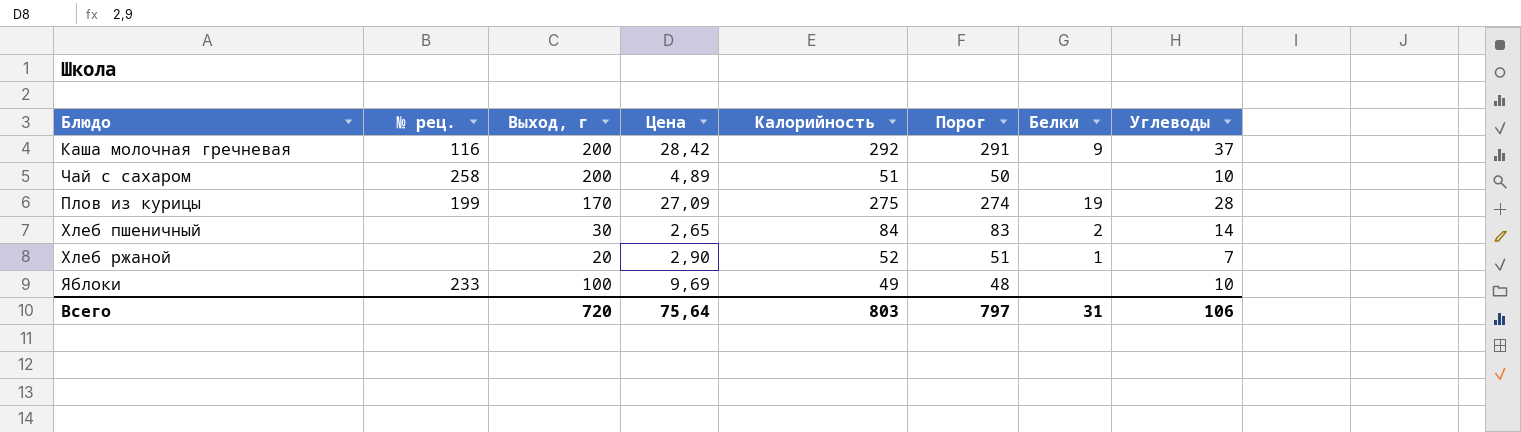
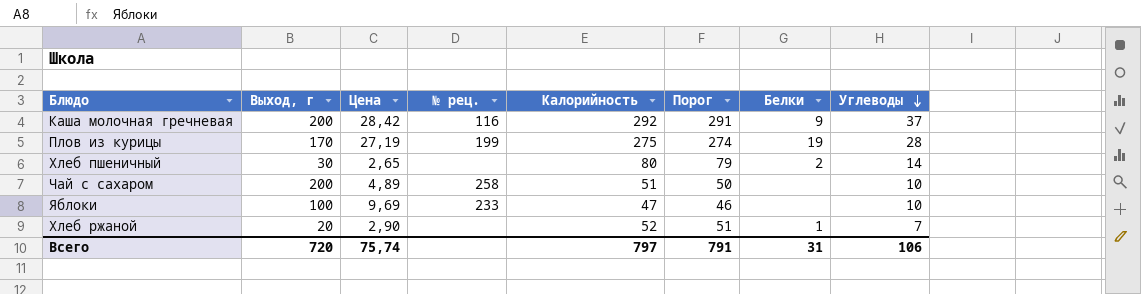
row order: none -> Углеводы descending
column № рец. | position: 2 -> 4
Плов из курицы | Цена: 27,09 -> 27,19
Хлеб пшеничный | Калорийность: 84 -> 80
Хлеб пшеничный | Порог: 83 -> 79
Яблоки | Калорийность: 49 -> 47
Яблоки | Порог: 48 -> 46
Всего | Цена: 75,64 -> 75,74
Всего | Калорийность: 803 -> 797
Всего | Порог: 797 -> 791

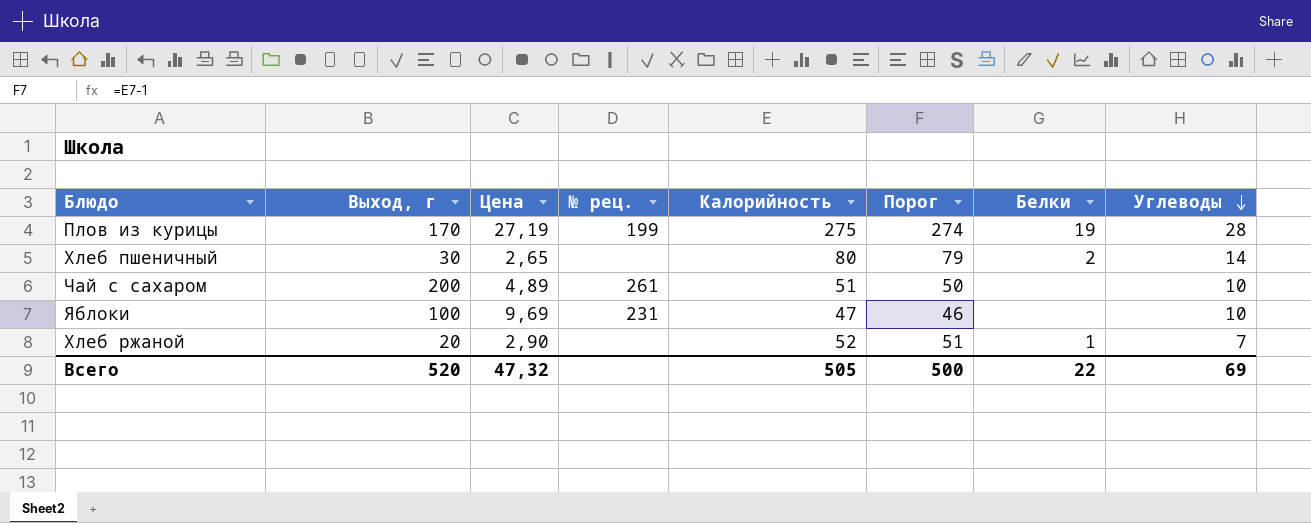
row Каша молочная гречневая: 200 | 28,42 | 116 | 292 | 291 | 9 | 37 -> none
Чай с сахаром | № рец.: 258 -> 261
Яблоки | № рец.: 233 -> 231
Всего | Выход, г: 720 -> 520
Всего | Цена: 75,74 -> 47,32
Всего | Калорийность: 797 -> 505
Всего | Порог: 791 -> 500
Всего | Белки: 31 -> 22
Всего | Углеводы: 106 -> 69

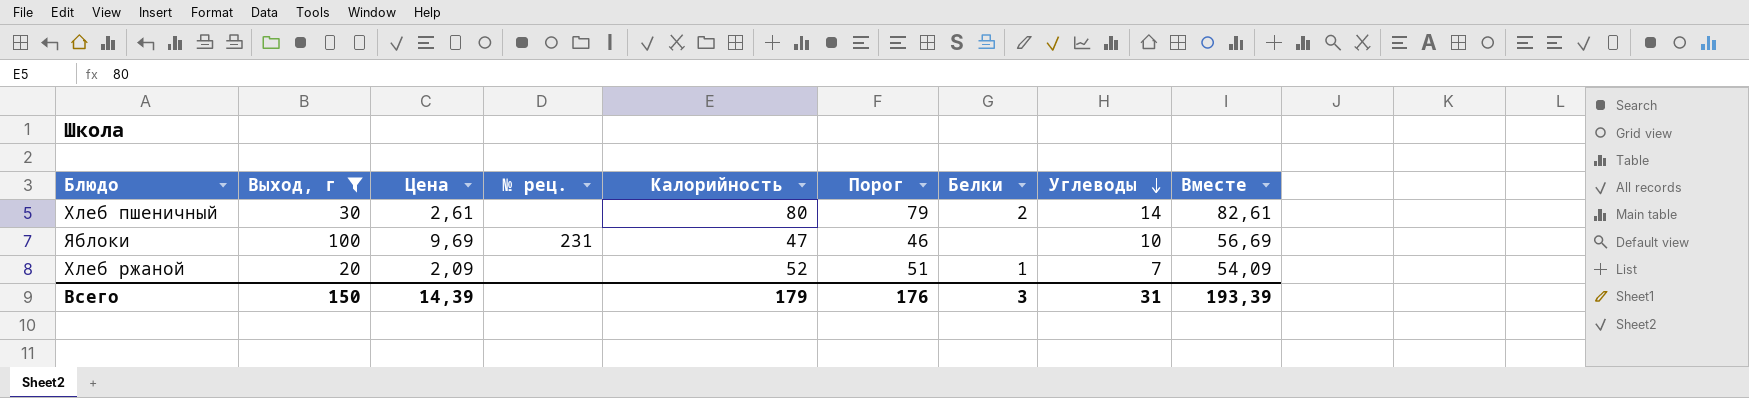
filter: none -> Выход, г <= 100
column Вместе | formula: none -> [Цена] + [Калорийность]
Хлеб пшеничный | Цена: 2,65 -> 2,61
Хлеб ржаной | Цена: 2,90 -> 2,09
Всего | Выход, г: 520 -> 150
Всего | Цена: 47,32 -> 14,39
Всего | Калорийность: 505 -> 179
Всего | Порог: 500 -> 176
Всего | Белки: 22 -> 3
Всего | Углеводы: 69 -> 31

